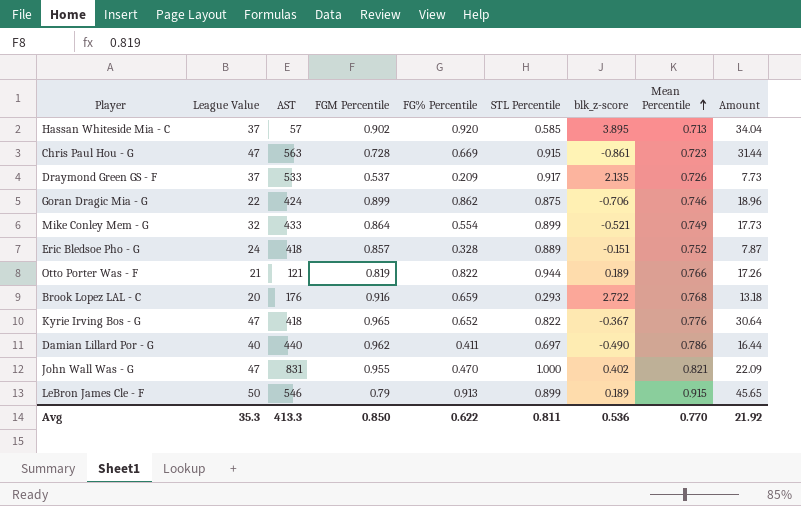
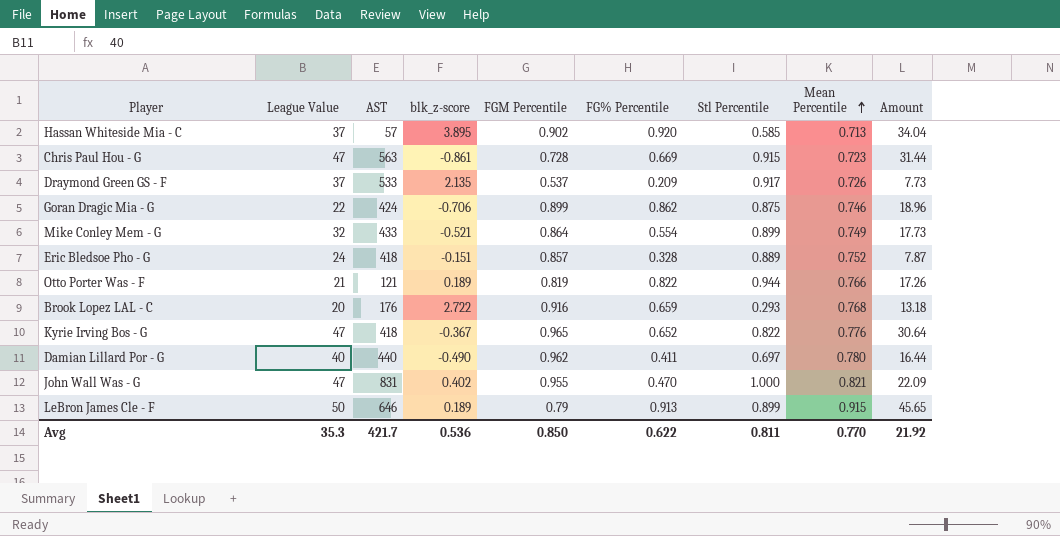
column blk_z-score | position: 7 -> 4
column name: STL Percentile -> Stl Percentile
Damian Lillard Por - G | Mean Percentile: 0.786 -> 0.780
LeBron James Cle - F | AST: 546 -> 646
Avg | AST: 413.3 -> 421.7

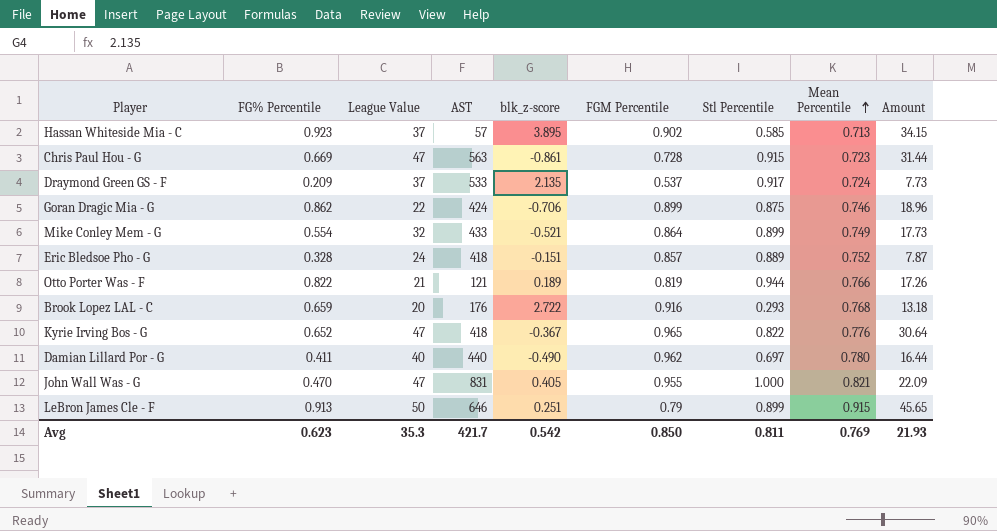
column FG% Percentile | position: 6 -> 2
Hassan Whiteside Mia - C | FG% Percentile: 0.920 -> 0.923
Hassan Whiteside Mia - C | Amount: 34.04 -> 34.15
Draymond Green GS - F | Mean Percentile: 0.726 -> 0.724
John Wall Was - G | blk_z-score: 0.402 -> 0.405
LeBron James Cle - F | blk_z-score: 0.189 -> 0.251
Avg | FG% Percentile: 0.622 -> 0.623
Avg | blk_z-score: 0.536 -> 0.542
Avg | Mean Percentile: 0.770 -> 0.769
Avg | Amount: 21.92 -> 21.93

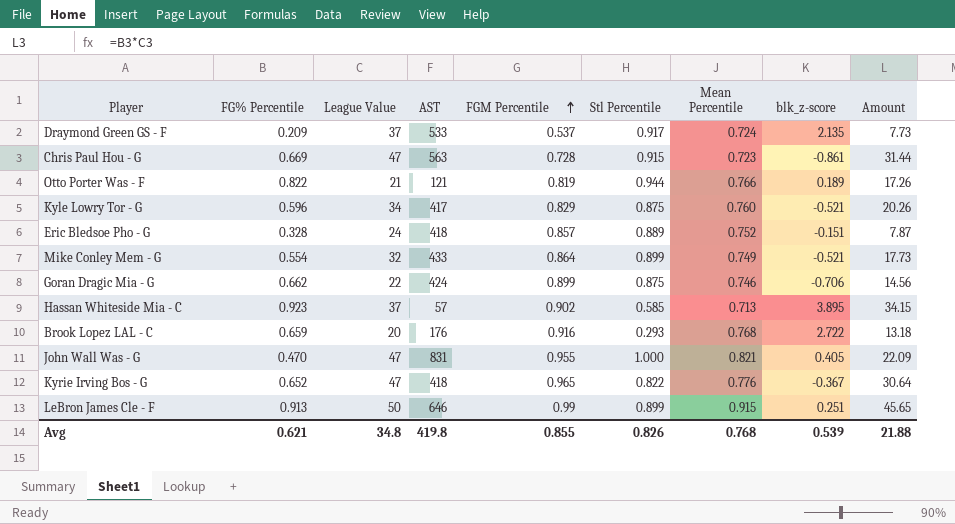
row order: Mean Percentile ascending -> FGM Percentile ascending
column blk_z-score | position: 5 -> 8
row Damian Lillard Por - G: 0.411 | 40 | 440 | -0.490 | 0.962 | 0.697 | 0.780 | 16.44 -> none
row Kyle Lowry Tor - G: none -> 0.596 | 34 | 417 | 0.829 | 0.875 | 0.760 | -0.521 | 20.26
Goran Dragic Mia - G | FG% Percentile: 0.862 -> 0.662
Goran Dragic Mia - G | Amount: 18.96 -> 14.56
LeBron James Cle - F | FGM Percentile: 0.79 -> 0.99
Avg | FG% Percentile: 0.623 -> 0.621
Avg | League Value: 35.3 -> 34.8
Avg | AST: 421.7 -> 419.8
Avg | FGM Percentile: 0.850 -> 0.855
Avg | Stl Percentile: 0.811 -> 0.826
Avg | Mean Percentile: 0.769 -> 0.768
Avg | blk_z-score: 0.542 -> 0.539
Avg | Amount: 21.93 -> 21.88

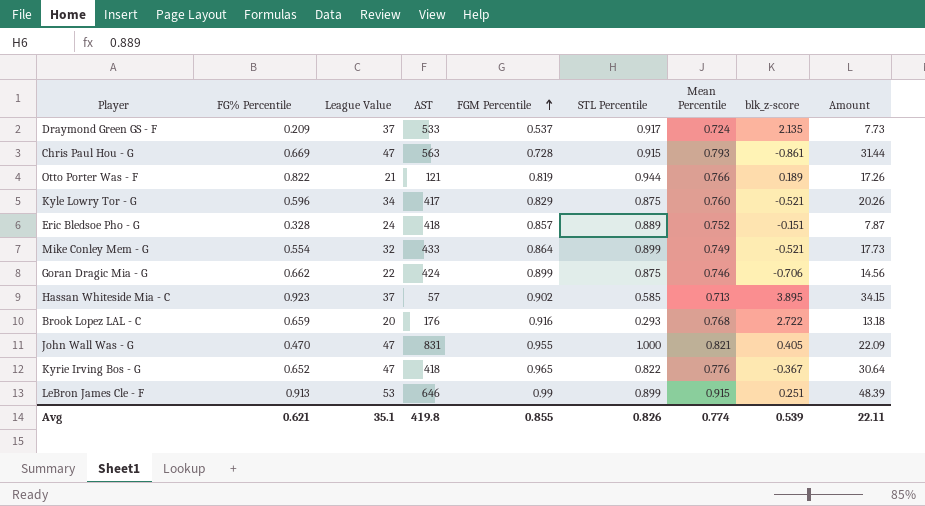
column name: Stl Percentile -> STL Percentile
Chris Paul Hou - G | Mean Percentile: 0.723 -> 0.793
LeBron James Cle - F | League Value: 50 -> 53
LeBron James Cle - F | Amount: 45.65 -> 48.39
Avg | League Value: 34.8 -> 35.1
Avg | Mean Percentile: 0.768 -> 0.774
Avg | Amount: 21.88 -> 22.11

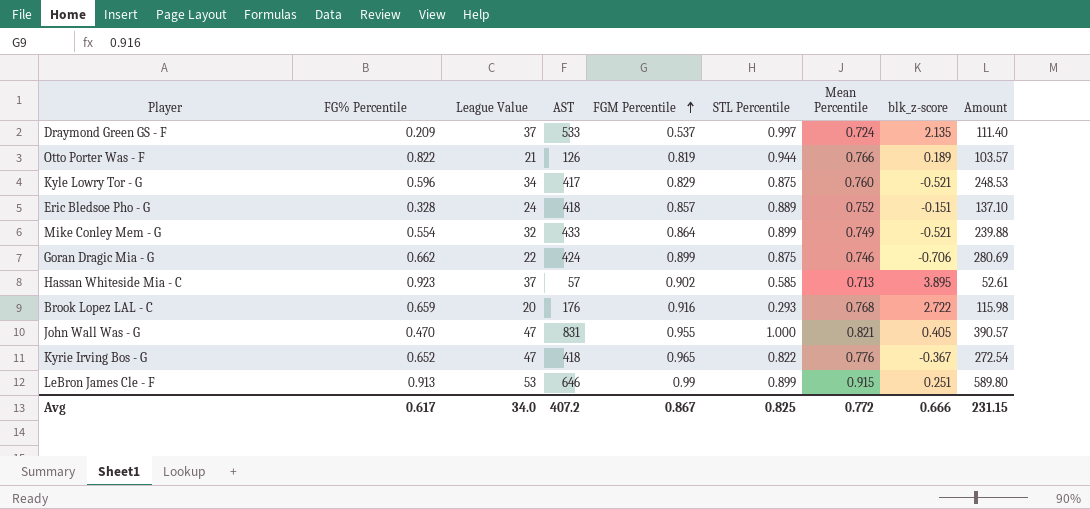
column Amount | formula: [FG% Percentile] * [League Value] -> [FG% Percentile] * [AST]
row Chris Paul Hou - G: 0.669 | 47 | 563 | 0.728 | 0.915 | 0.793 | -0.861 | 31.44 -> none
Draymond Green GS - F | STL Percentile: 0.917 -> 0.997
Otto Porter Was - F | AST: 121 -> 126
Avg | FG% Percentile: 0.621 -> 0.617
Avg | League Value: 35.1 -> 34.0
Avg | AST: 419.8 -> 407.2
Avg | FGM Percentile: 0.855 -> 0.867
Avg | STL Percentile: 0.826 -> 0.825
Avg | Mean Percentile: 0.774 -> 0.772
Avg | blk_z-score: 0.539 -> 0.666
Avg | Amount: 22.11 -> 231.15

